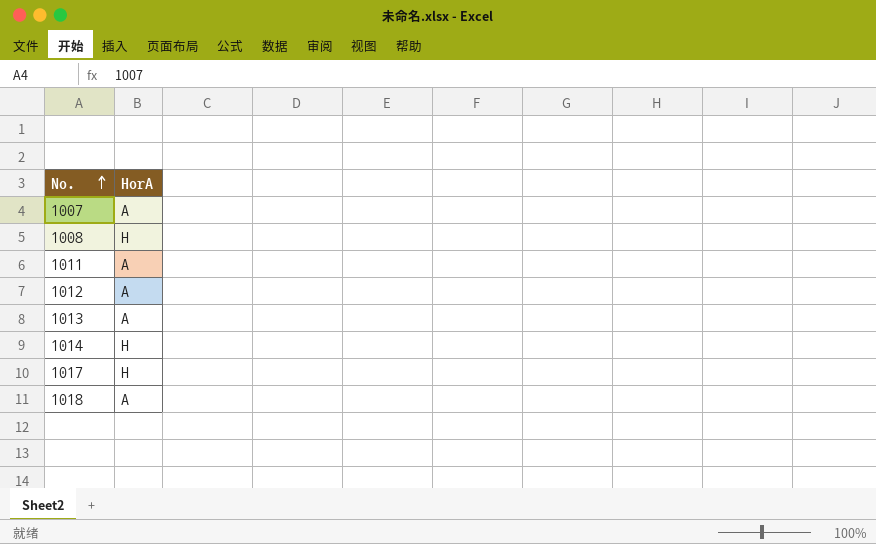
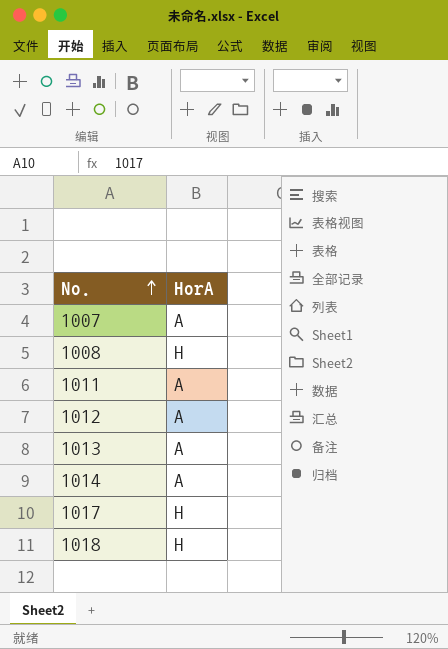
1014 | HorA: H -> A
1018 | HorA: A -> H

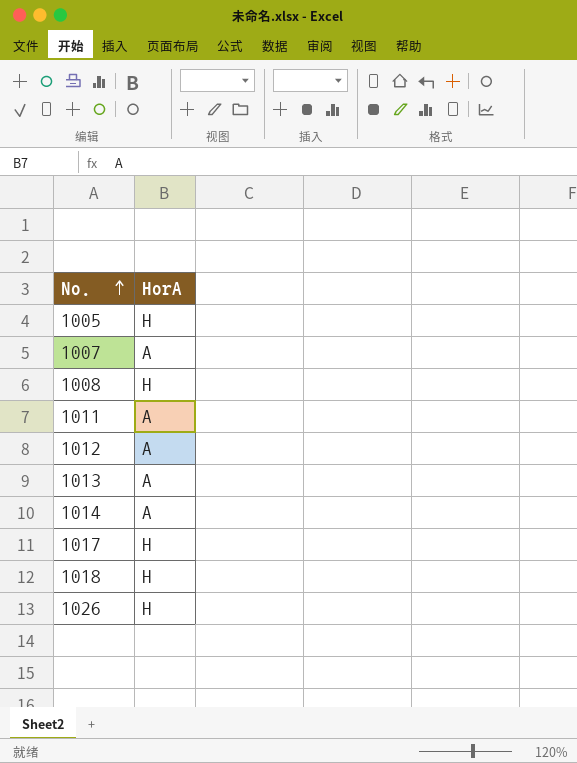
row 1005: none -> H
row 1026: none -> H

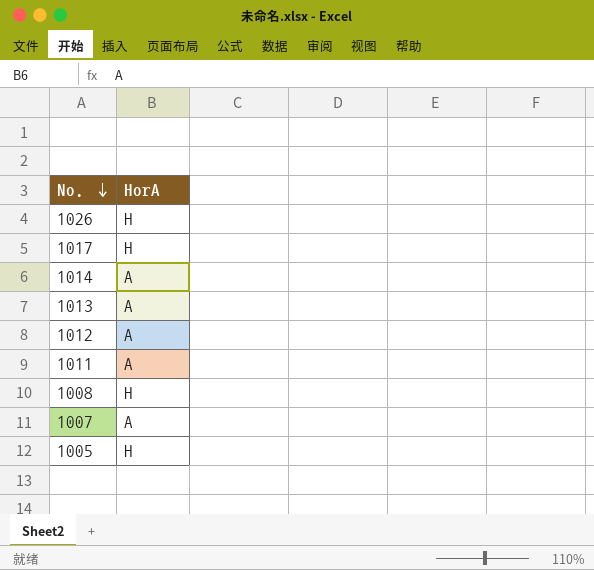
row order: No. ascending -> No. descending
row 1018: H -> none

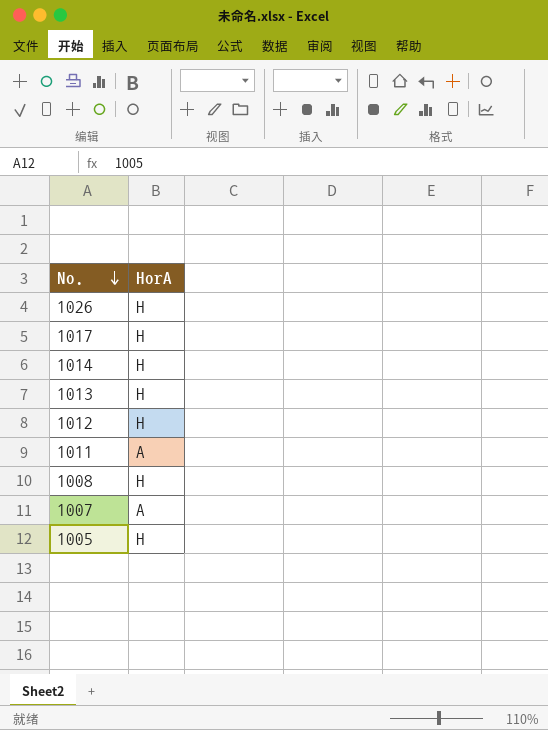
1014 | HorA: A -> H
1013 | HorA: A -> H
1012 | HorA: A -> H

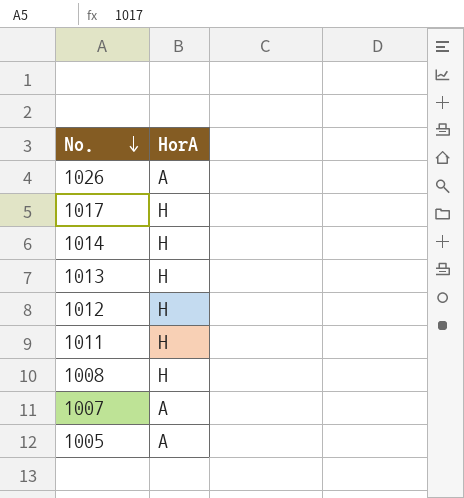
1026 | HorA: H -> A
1011 | HorA: A -> H
1005 | HorA: H -> A

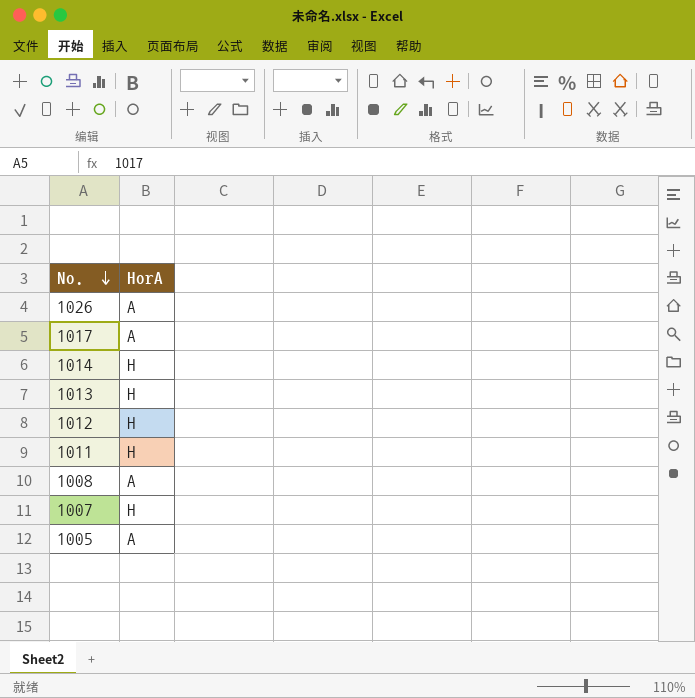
1017 | HorA: H -> A
1008 | HorA: H -> A
1007 | HorA: A -> H

